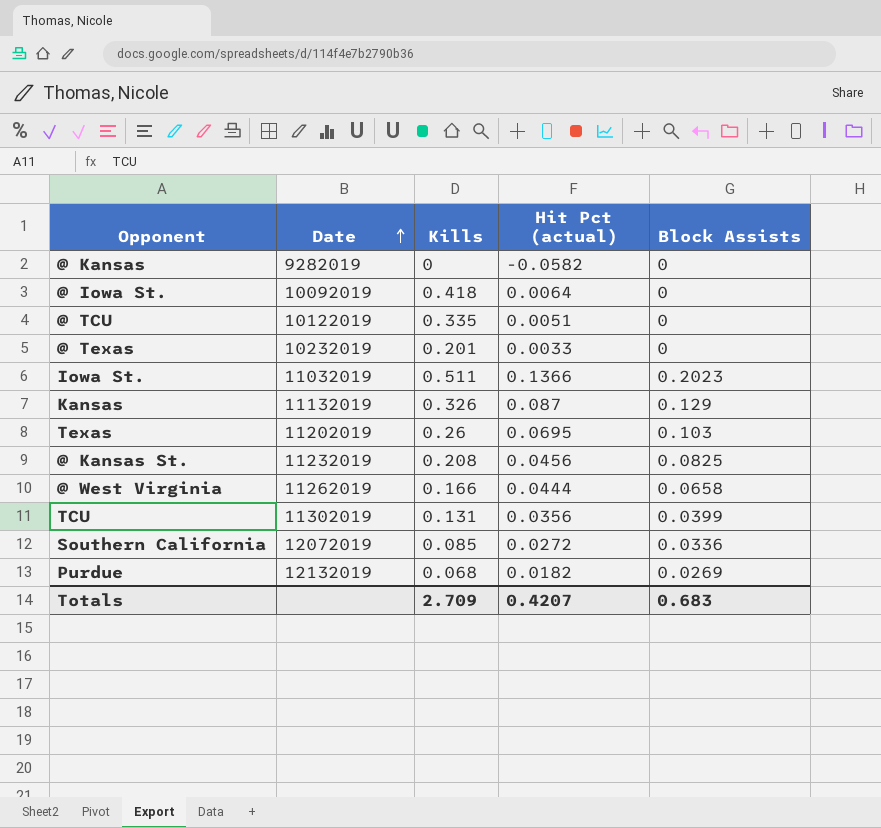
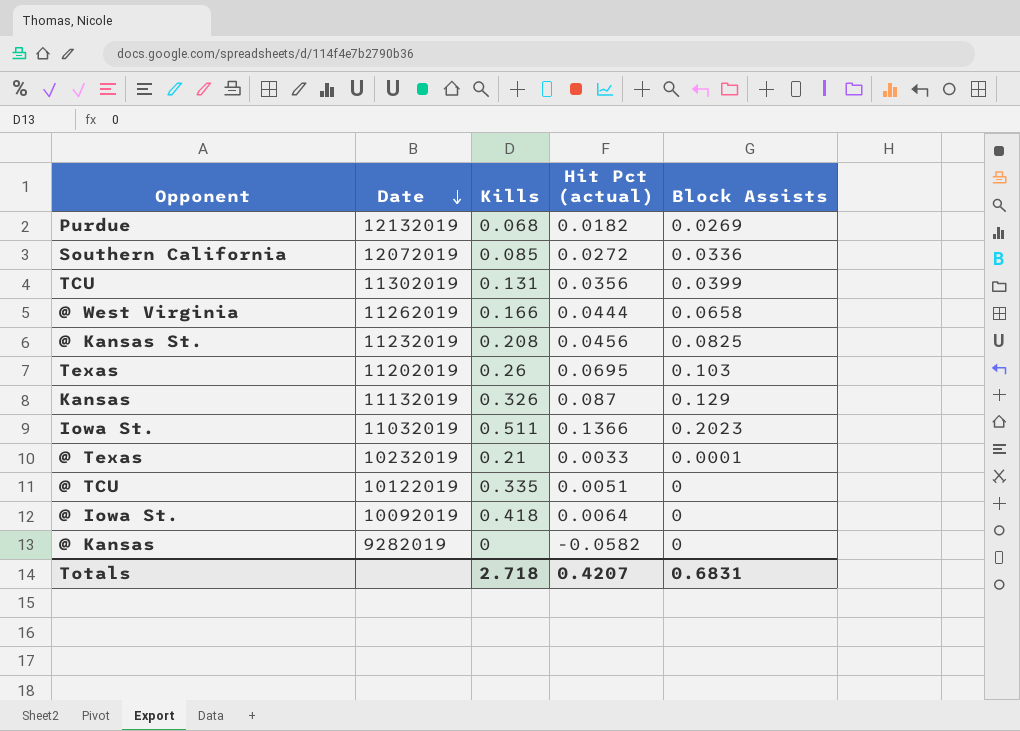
row order: Date ascending -> Date descending
@ Texas | Kills: 0.201 -> 0.21
@ Texas | Block Assists: 0 -> 0.0001
Totals | Kills: 2.709 -> 2.718
Totals | Block Assists: 0.683 -> 0.6831

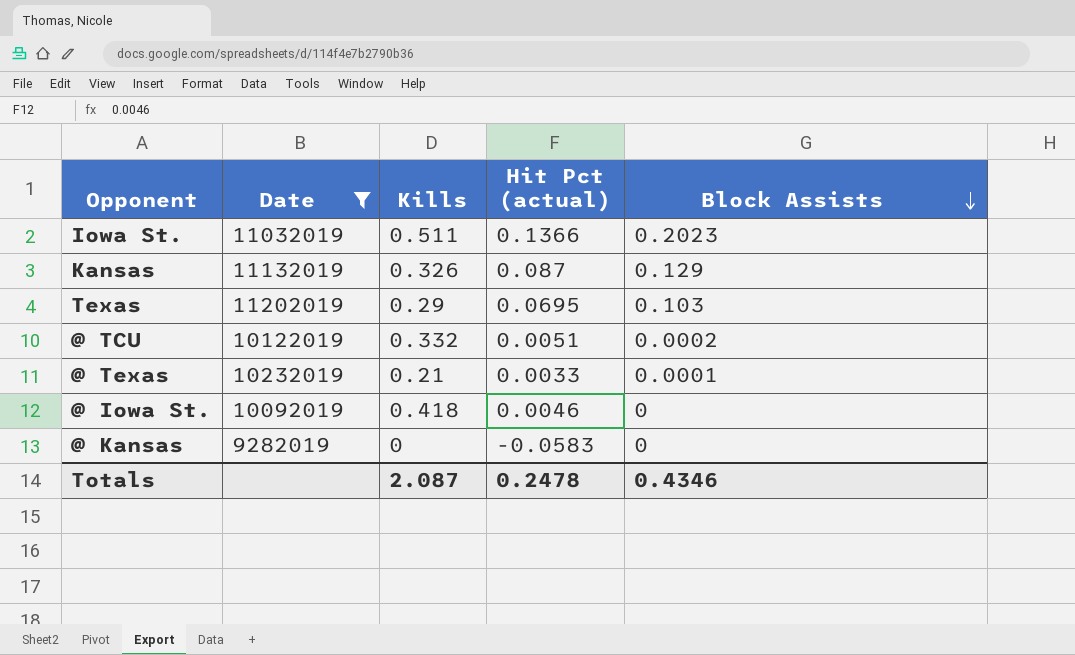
filter: none -> Date <= 11202019
row order: Date descending -> Block Assists descending
Texas | Kills: 0.26 -> 0.29
@ TCU | Kills: 0.335 -> 0.332
@ TCU | Block Assists: 0 -> 0.0002
@ Iowa St. | Hit Pct (actual): 0.0064 -> 0.0046
@ Kansas | Hit Pct (actual): -0.0582 -> -0.0583
Totals | Kills: 2.718 -> 2.087
Totals | Hit Pct (actual): 0.4207 -> 0.2478
Totals | Block Assists: 0.6831 -> 0.4346

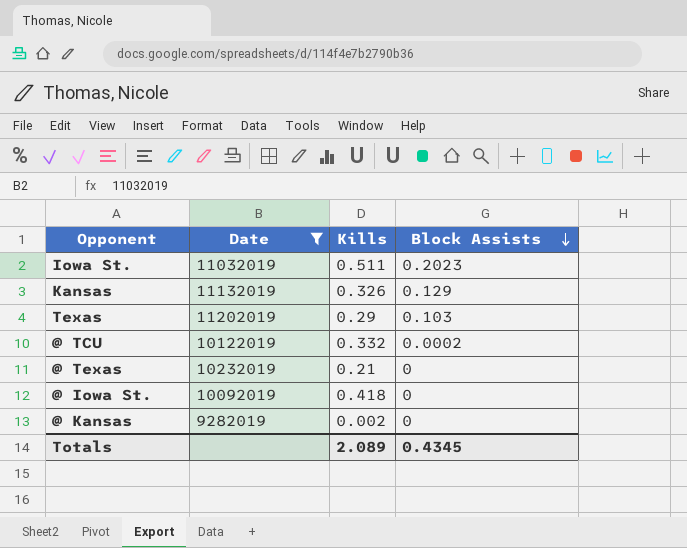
column Hit Pct (actual) | position: 4 -> none
@ Texas | Block Assists: 0.0001 -> 0
@ Kansas | Kills: 0 -> 0.002
Totals | Kills: 2.087 -> 2.089
Totals | Block Assists: 0.4346 -> 0.4345

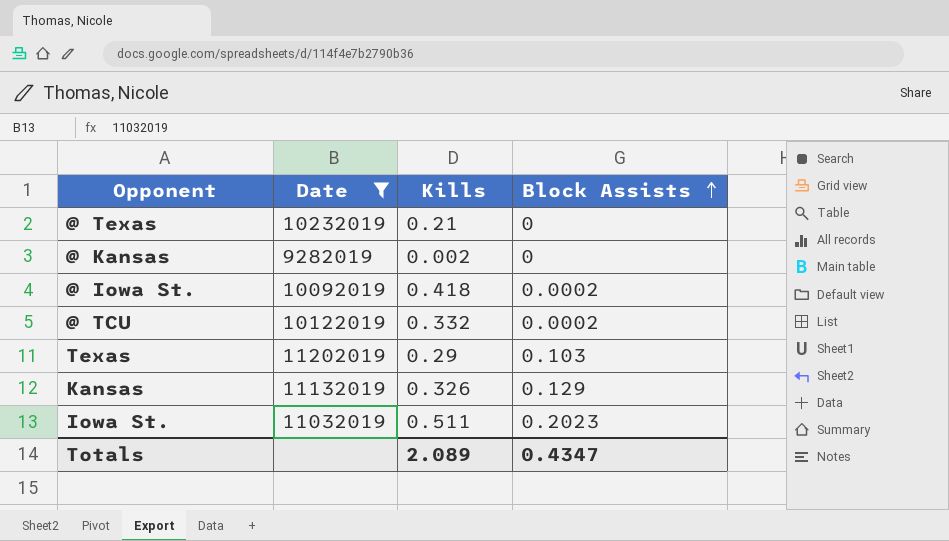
row order: Block Assists descending -> Block Assists ascending
@ Iowa St. | Block Assists: 0 -> 0.0002
Totals | Block Assists: 0.4345 -> 0.4347

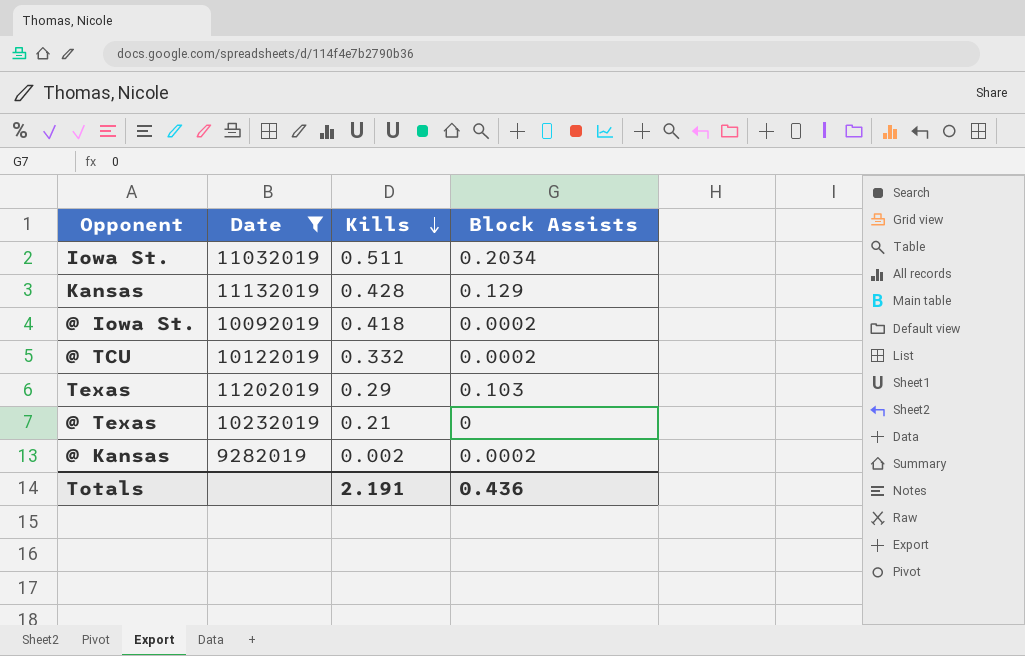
row order: Block Assists ascending -> Kills descending
Iowa St. | Block Assists: 0.2023 -> 0.2034
Kansas | Kills: 0.326 -> 0.428
@ Kansas | Block Assists: 0 -> 0.0002
Totals | Kills: 2.089 -> 2.191
Totals | Block Assists: 0.4347 -> 0.436

